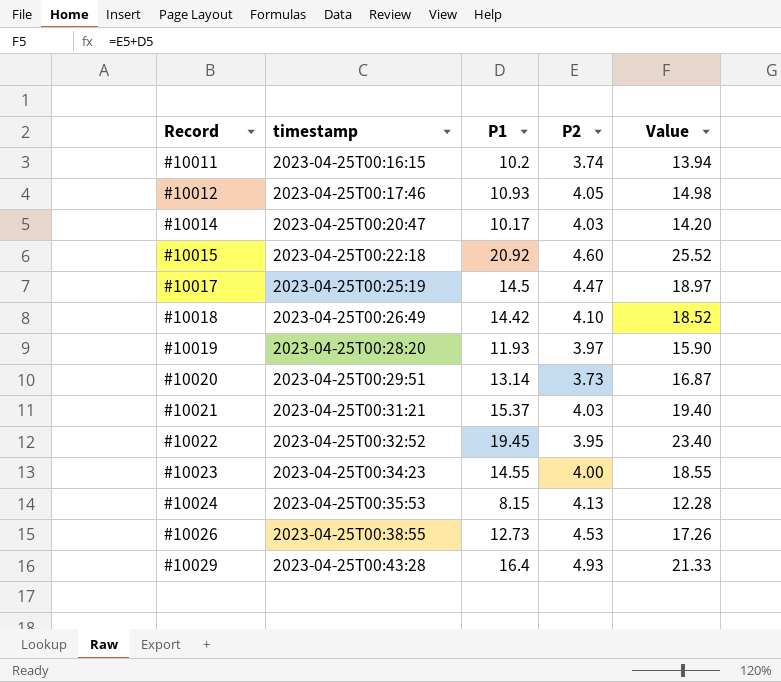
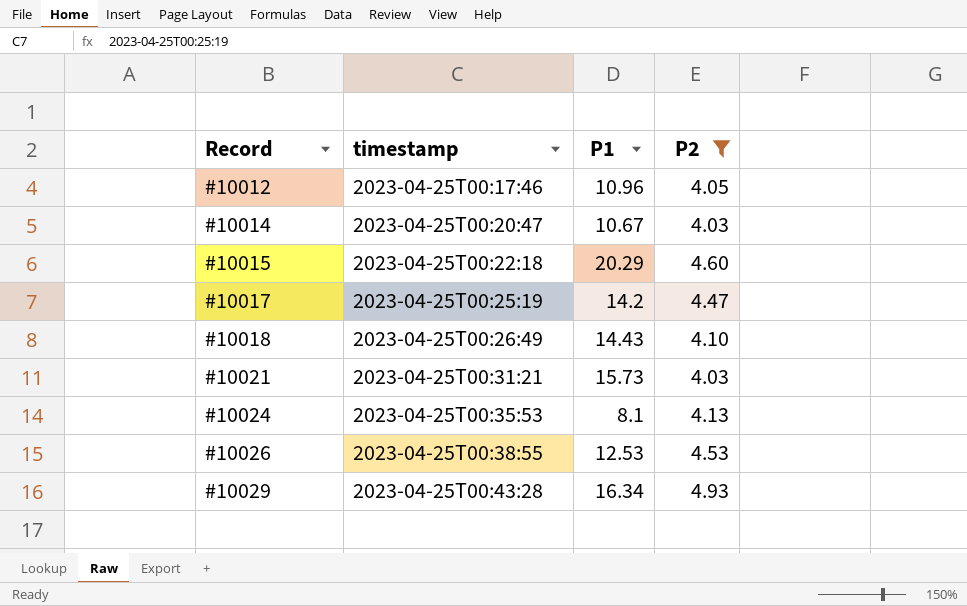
filter: none -> P2 >= 4.03
column Value | formula: [P1] + [P2] -> none
#10012 | P1: 10.93 -> 10.96
#10014 | P1: 10.17 -> 10.67
#10015 | P1: 20.92 -> 20.29
#10017 | P1: 14.5 -> 14.2
#10018 | P1: 14.42 -> 14.43
#10021 | P1: 15.37 -> 15.73
#10024 | P1: 8.15 -> 8.1
#10026 | P1: 12.73 -> 12.53
#10029 | P1: 16.4 -> 16.34

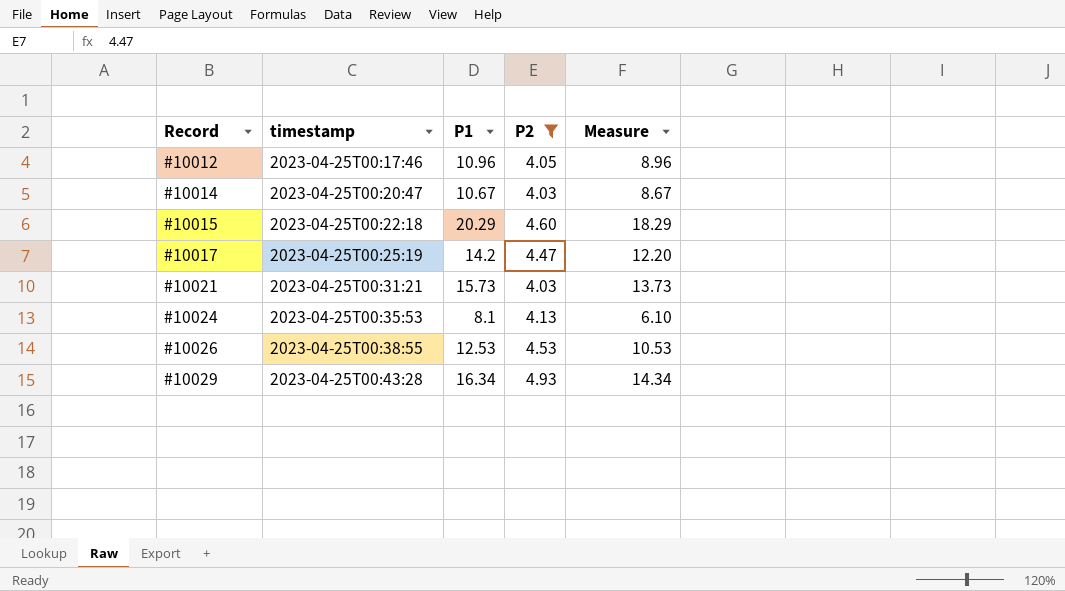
column Measure | formula: none -> [P1] - 2
row #10018: 2023-04-25T00:26:49 | 14.43 | 4.10 -> none

